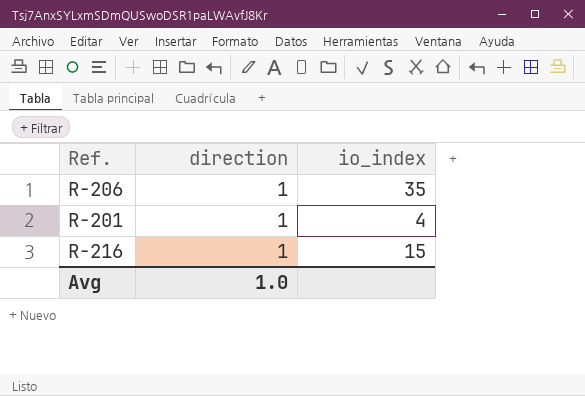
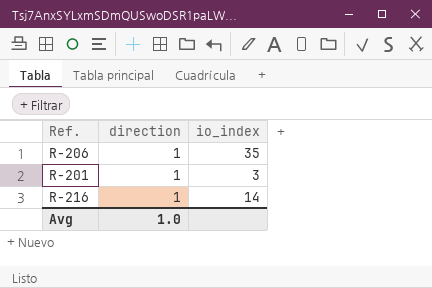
R-201 | io_index: 4 -> 3
R-216 | io_index: 15 -> 14

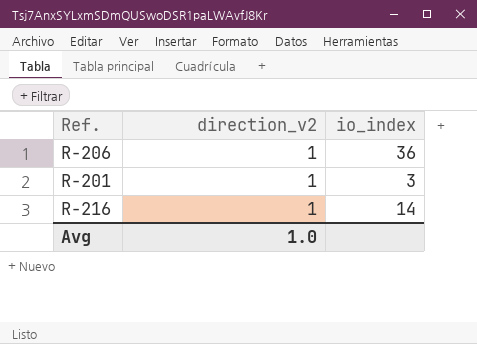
column name: direction -> direction_v2
R-206 | io_index: 35 -> 36

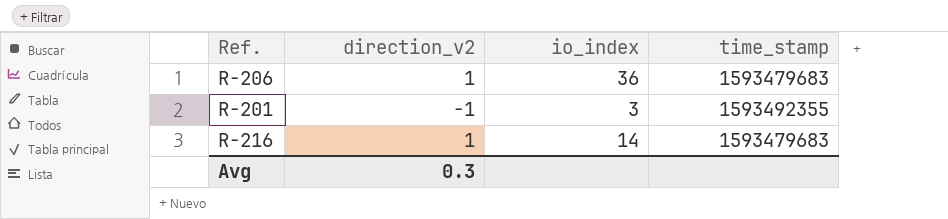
column time_stamp | position: none -> 4
R-201 | direction_v2: 1 -> -1
Avg | direction_v2: 1.0 -> 0.3

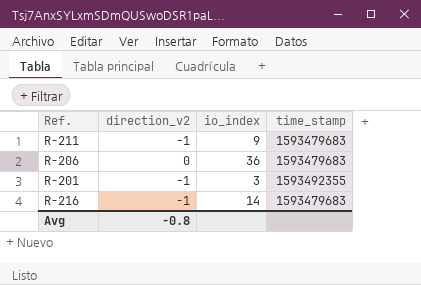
row R-211: none -> -1 | 9 | 1593479683
R-206 | direction_v2: 1 -> 0
R-216 | direction_v2: 1 -> -1
Avg | direction_v2: 0.3 -> -0.8

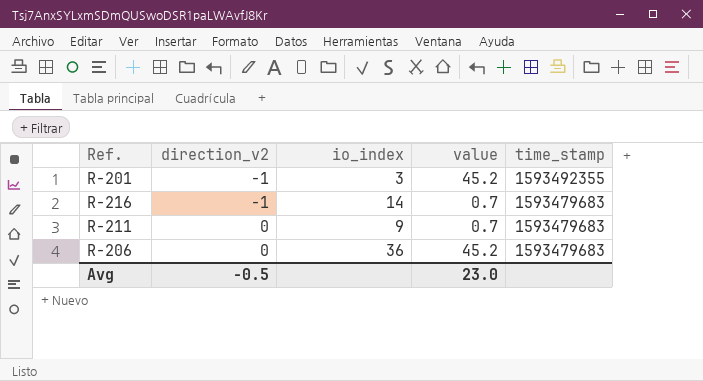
row order: none -> direction_v2 ascending
column value | position: none -> 4
R-211 | direction_v2: -1 -> 0
Avg | direction_v2: -0.8 -> -0.5

